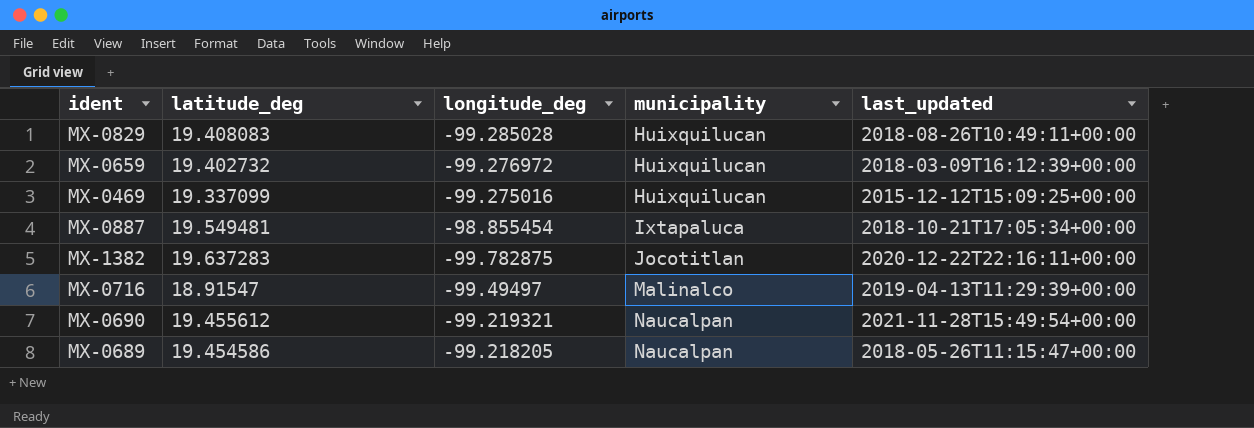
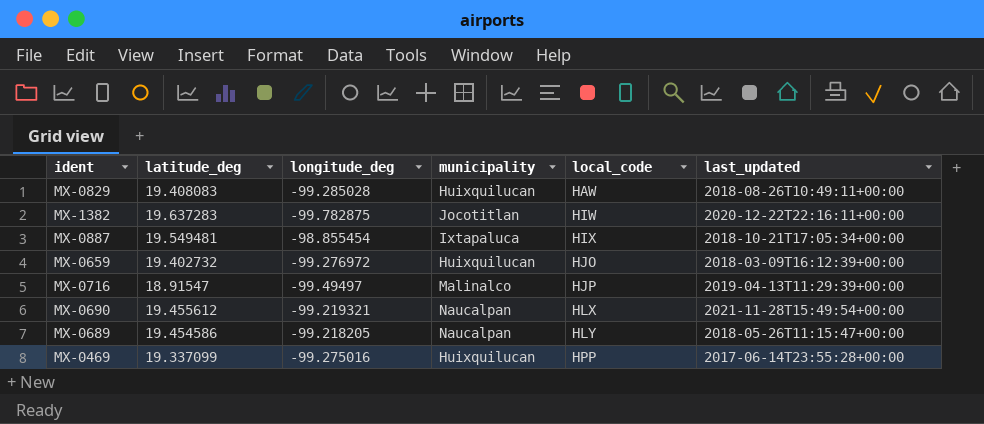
row order: municipality ascending -> local_code ascending
column local_code | position: none -> 5
MX-0469 | last_updated: 2015-12-12T15:09:25+00:00 -> 2017-06-14T23:55:28+00:00

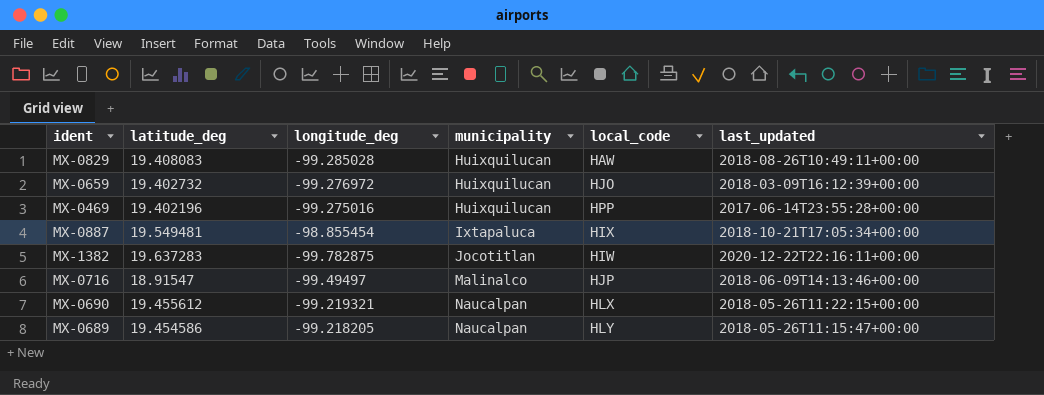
row order: local_code ascending -> municipality ascending
MX-0469 | latitude_deg: 19.337099 -> 19.402196
MX-0716 | last_updated: 2019-04-13T11:29:39+00:00 -> 2018-06-09T14:13:46+00:00
MX-0690 | last_updated: 2021-11-28T15:49:54+00:00 -> 2018-05-26T11:22:15+00:00

